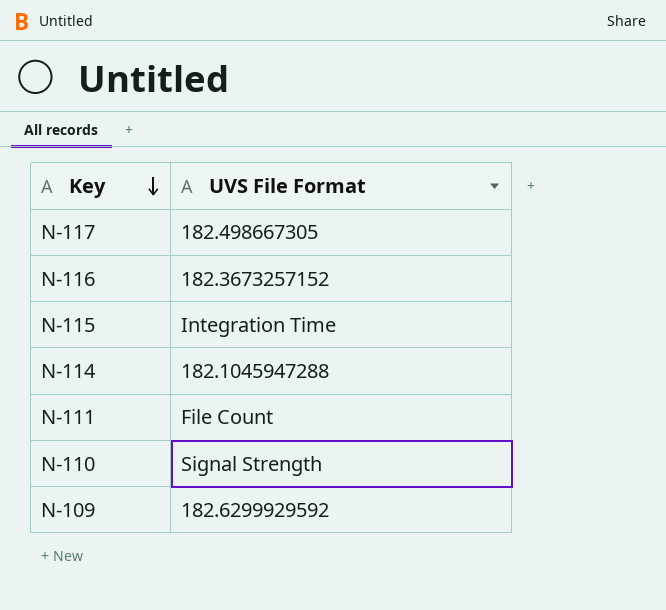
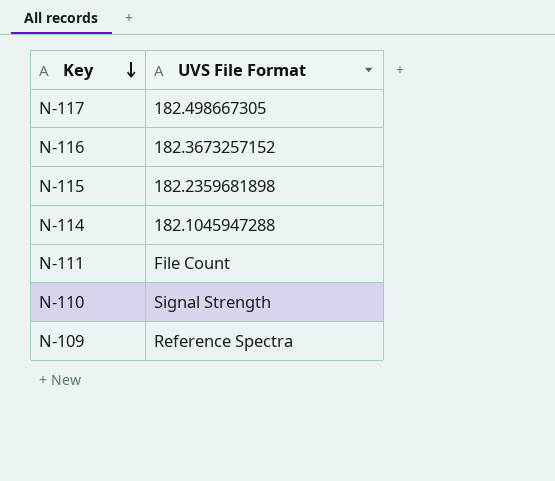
N-115 | UVS File Format: Integration Time -> 182.2359681898
N-109 | UVS File Format: 182.6299929592 -> Reference Spectra

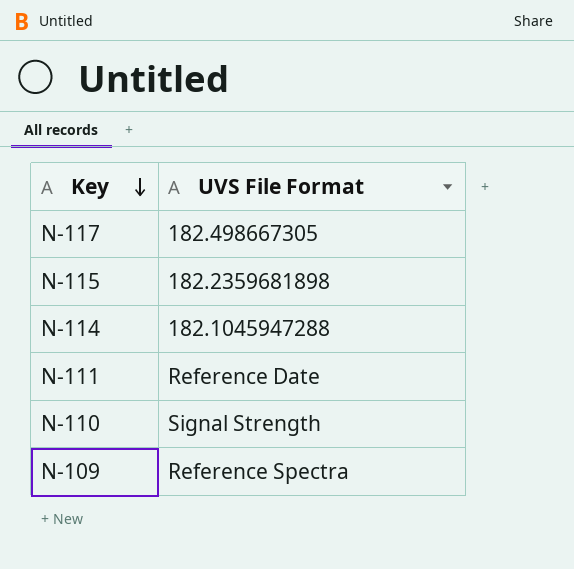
row N-116: 182.3673257152 -> none
N-111 | UVS File Format: File Count -> Reference Date

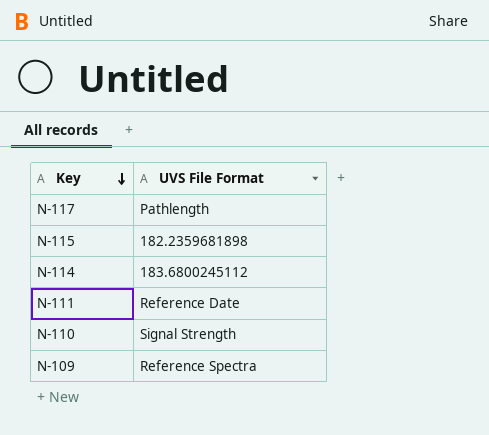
N-117 | UVS File Format: 182.498667305 -> Pathlength
N-114 | UVS File Format: 182.1045947288 -> 183.6800245112

